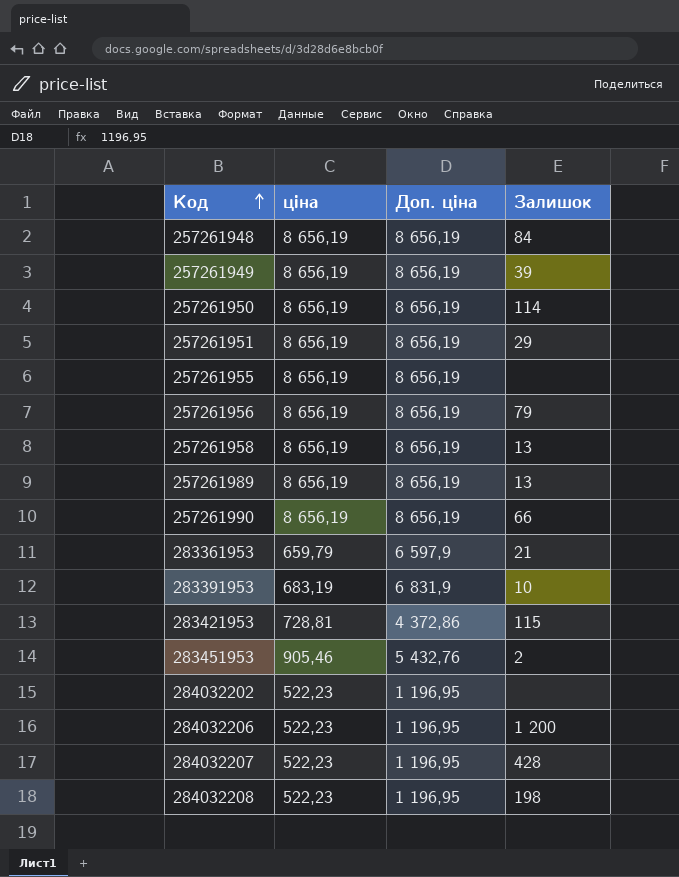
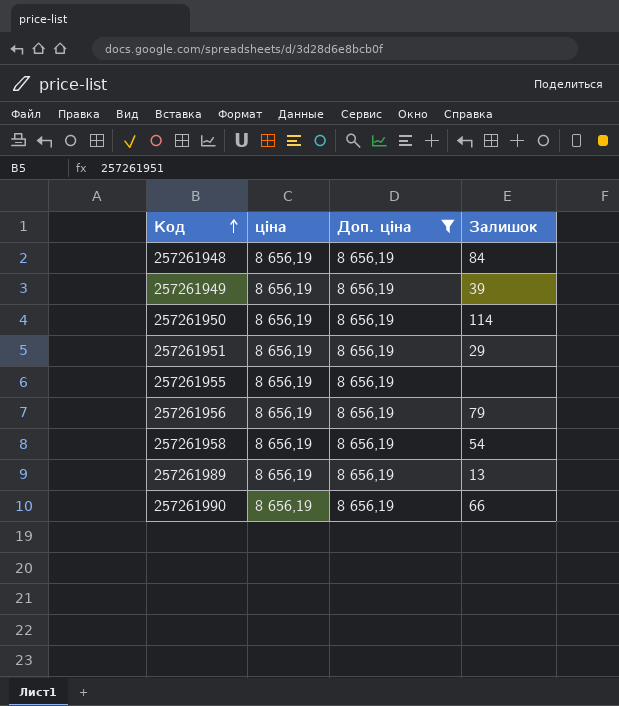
filter: none -> Доп. ціна = 8 656,19
257261958 | Залишок: 13 -> 54

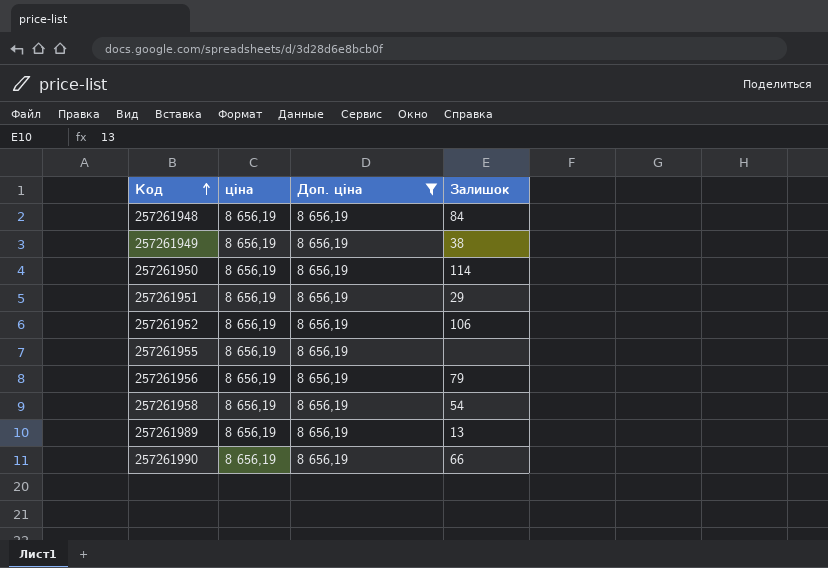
257261949 | Залишок: 39 -> 38
row 257261952: none -> 8 656,19 | 8 656,19 | 106

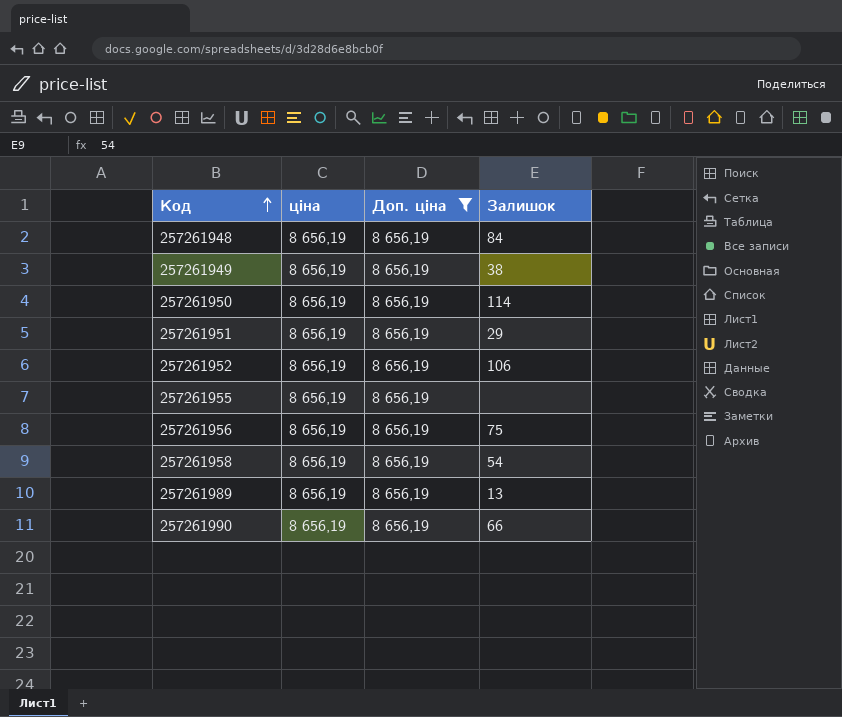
257261956 | Залишок: 79 -> 75

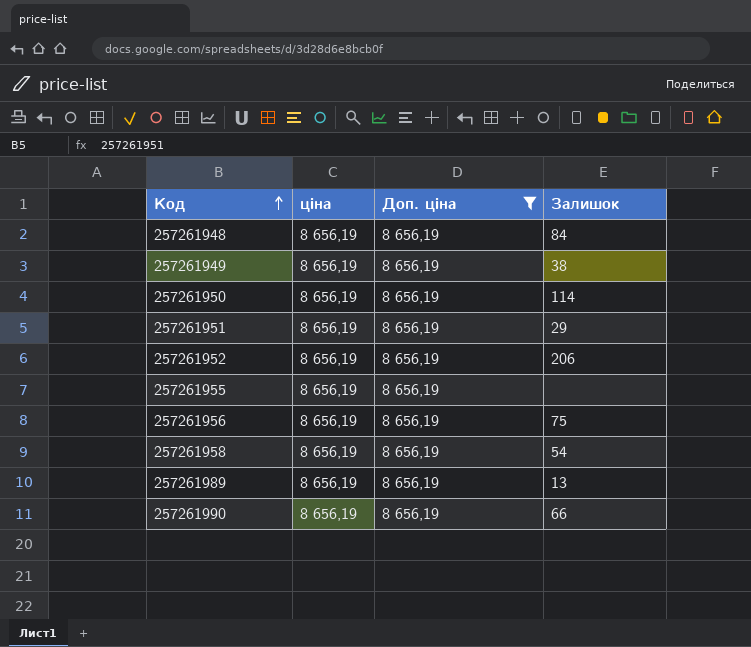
257261952 | Залишок: 106 -> 206

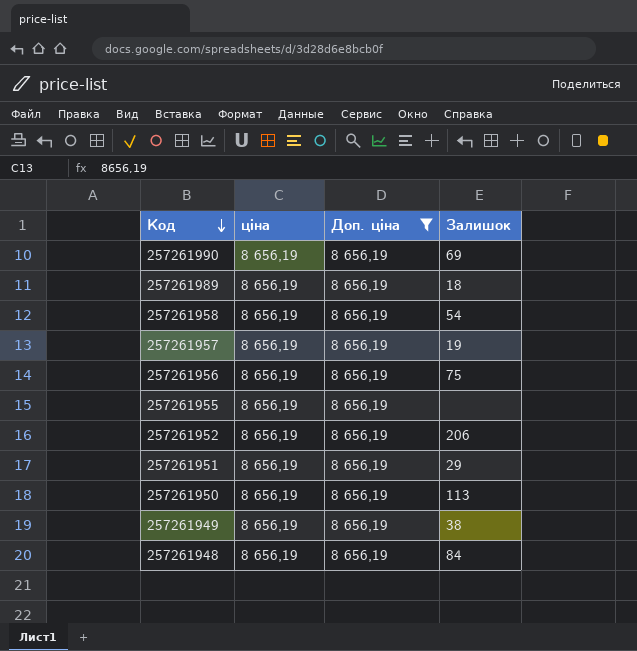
row order: Код ascending -> Код descending
257261990 | Залишок: 66 -> 69
257261989 | Залишок: 13 -> 18
row 257261957: none -> 8 656,19 | 8 656,19 | 19
257261950 | Залишок: 114 -> 113

